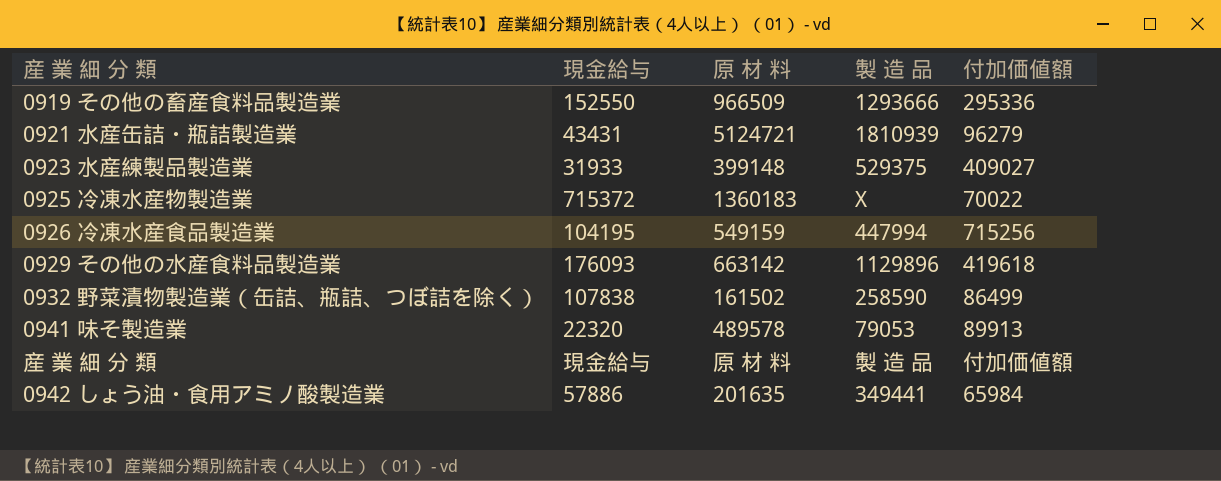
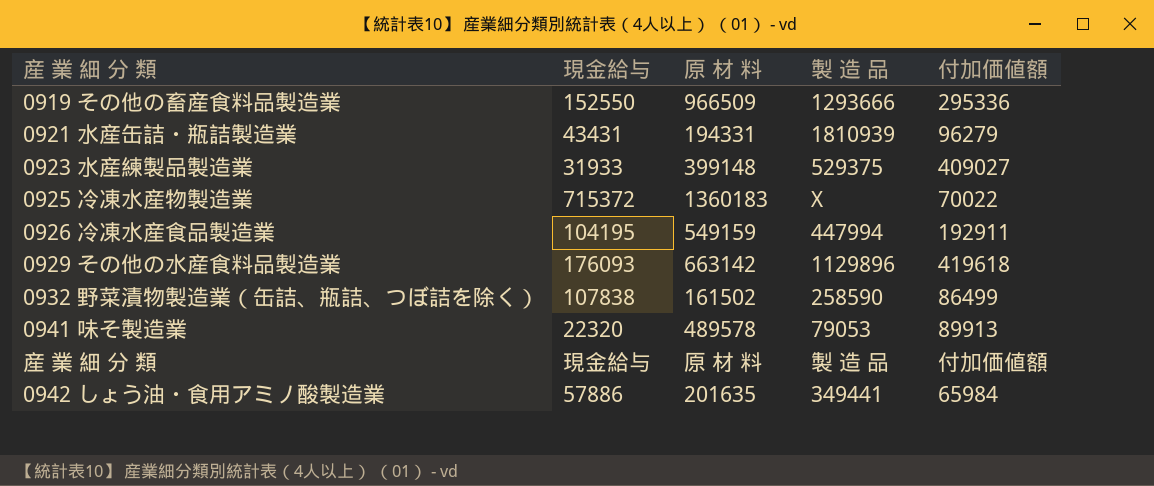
0921 水産缶詰・瓶詰製造業 | 原 材 料: 5124721 -> 194331
0926 冷凍水産食品製造業 | 付加価値額: 715256 -> 192911

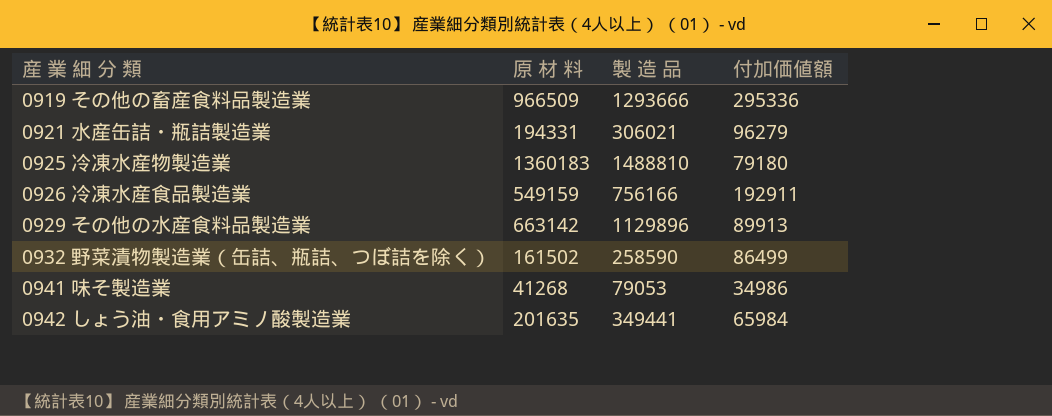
column 現金給与 | position: 2 -> none
row 0923 水産練製品製造業: 31933 | 399148 | 529375 | 409027 -> none
row 産 業 細 分 類: 現金給与 | 原 材 料 | 製 造 品 | 付加価値額 -> none
0921 水産缶詰・瓶詰製造業 | 製 造 品: 1810939 -> 306021
0925 冷凍水産物製造業 | 製 造 品: X -> 1488810
0925 冷凍水産物製造業 | 付加価値額: 70022 -> 79180
0926 冷凍水産食品製造業 | 製 造 品: 447994 -> 756166
0929 その他の水産食料品製造業 | 付加価値額: 419618 -> 89913
0941 味そ製造業 | 原 材 料: 489578 -> 41268
0941 味そ製造業 | 付加価値額: 89913 -> 34986

